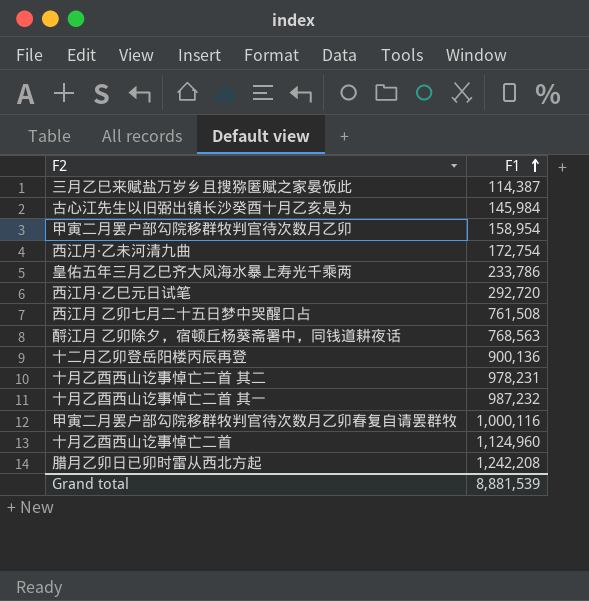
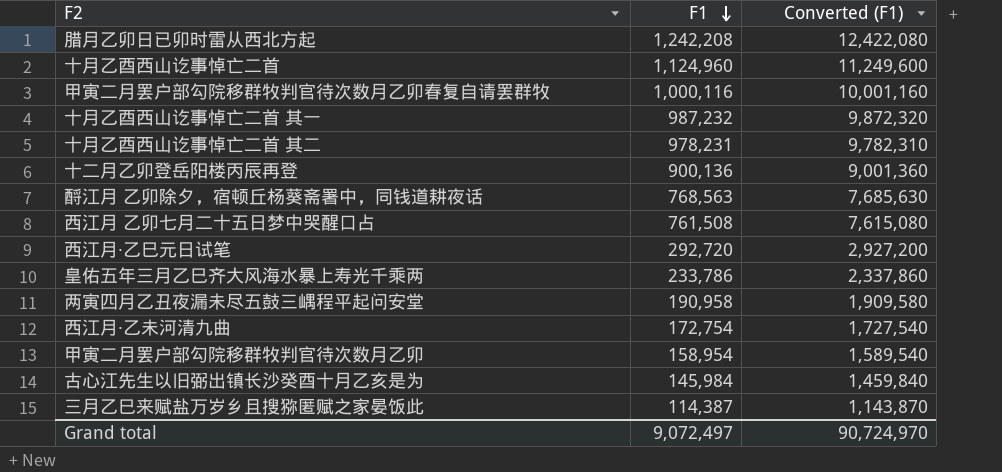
row order: F1 ascending -> F1 descending
column Converted (F1) | formula: none -> [F1] * 10
row 两寅四月乙丑夜漏未尽五鼓三嵎程平起问安堂: none -> 190,958 | 1,909,580
Grand total | F1: 8,881,539 -> 9,072,497

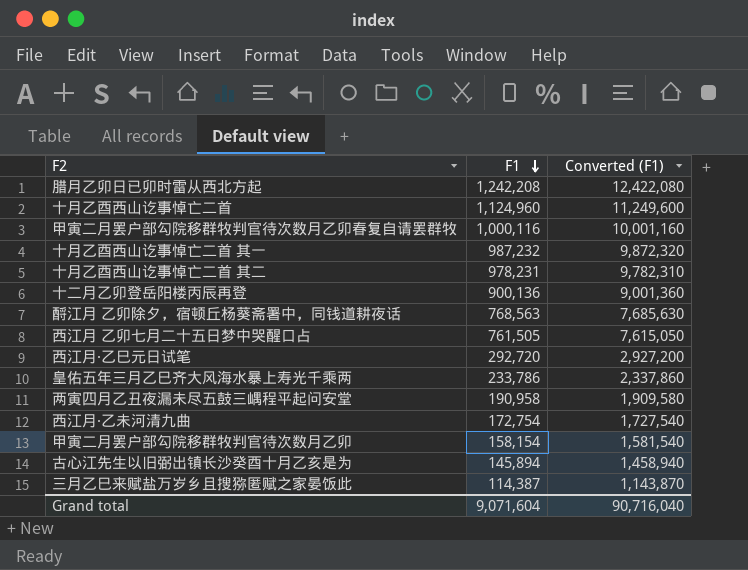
西江月 乙卯七月二十五日梦中哭醒口占 | F1: 761,508 -> 761,505
西江月 乙卯七月二十五日梦中哭醒口占 | Converted (F1): 7,615,080 -> 7,615,050
甲寅二月罢户部勾院移群牧判官待次数月乙卯 | F1: 158,954 -> 158,154
甲寅二月罢户部勾院移群牧判官待次数月乙卯 | Converted (F1): 1,589,540 -> 1,581,540
古心江先生以旧弼出镇长沙癸酉十月乙亥是为 | F1: 145,984 -> 145,894
古心江先生以旧弼出镇长沙癸酉十月乙亥是为 | Converted (F1): 1,459,840 -> 1,458,940
Grand total | F1: 9,072,497 -> 9,071,604
Grand total | Converted (F1): 90,724,970 -> 90,716,040

